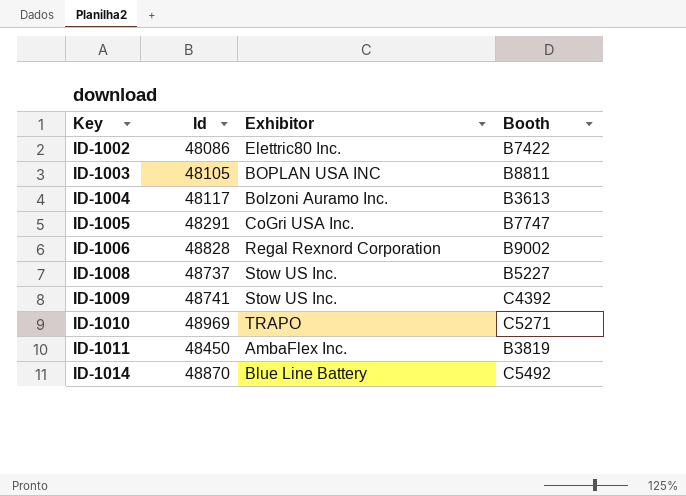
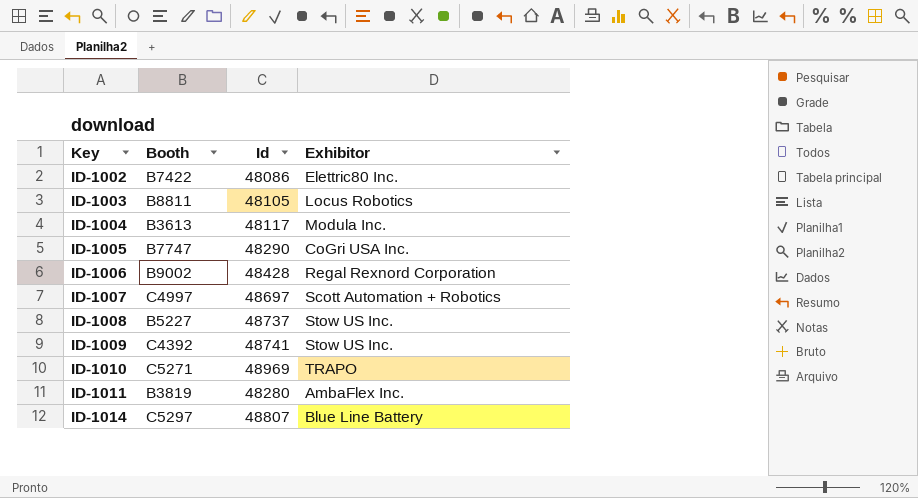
column Booth | position: 4 -> 2
ID-1003 | Exhibitor: BOPLAN USA INC -> Locus Robotics
ID-1004 | Exhibitor: Bolzoni Auramo Inc. -> Modula Inc.
ID-1005 | Id: 48291 -> 48290
ID-1006 | Id: 48828 -> 48428
row ID-1007: none -> C4997 | 48697 | Scott Automation + Robotics
ID-1011 | Id: 48450 -> 48280
ID-1014 | Booth: C5492 -> C5297
ID-1014 | Id: 48870 -> 48807

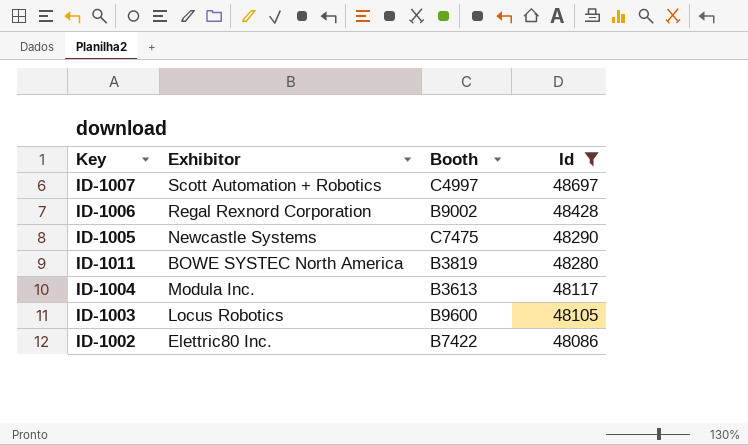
filter: none -> Id <= 48697
row order: Key ascending -> Id descending
column Exhibitor | position: 4 -> 2
ID-1005 | Exhibitor: CoGri USA Inc. -> Newcastle Systems
ID-1005 | Booth: B7747 -> C7475
ID-1011 | Exhibitor: AmbaFlex Inc. -> BOWE SYSTEC North America
ID-1003 | Booth: B8811 -> B9600

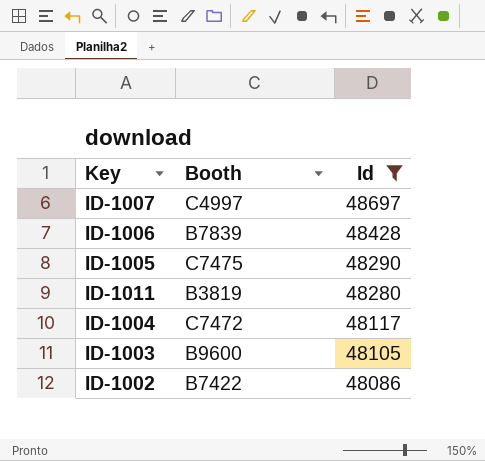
column Exhibitor | position: 2 -> none
ID-1006 | Booth: B9002 -> B7839
ID-1004 | Booth: B3613 -> C7472

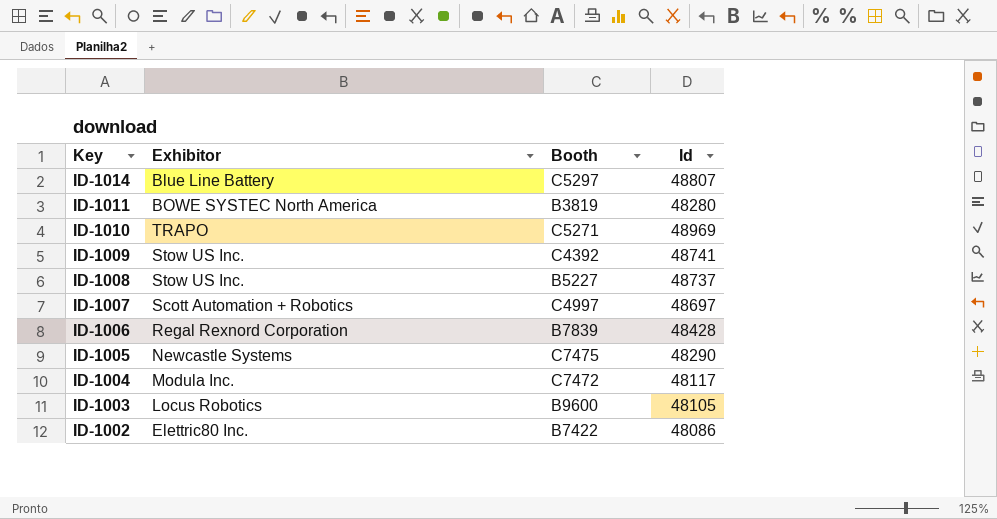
filter: Id <= 48697 -> none
row order: Id descending -> Key descending
column Exhibitor | position: none -> 2

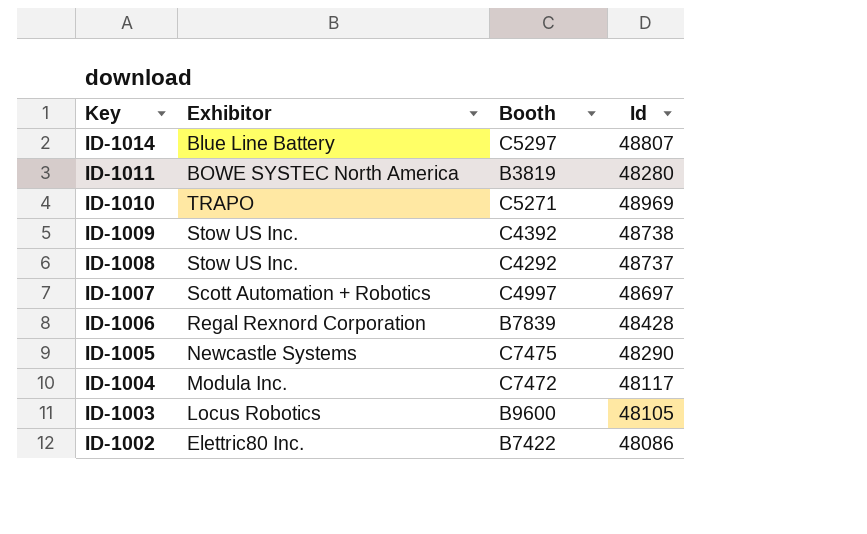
ID-1009 | Id: 48741 -> 48738
ID-1008 | Booth: B5227 -> C4292

